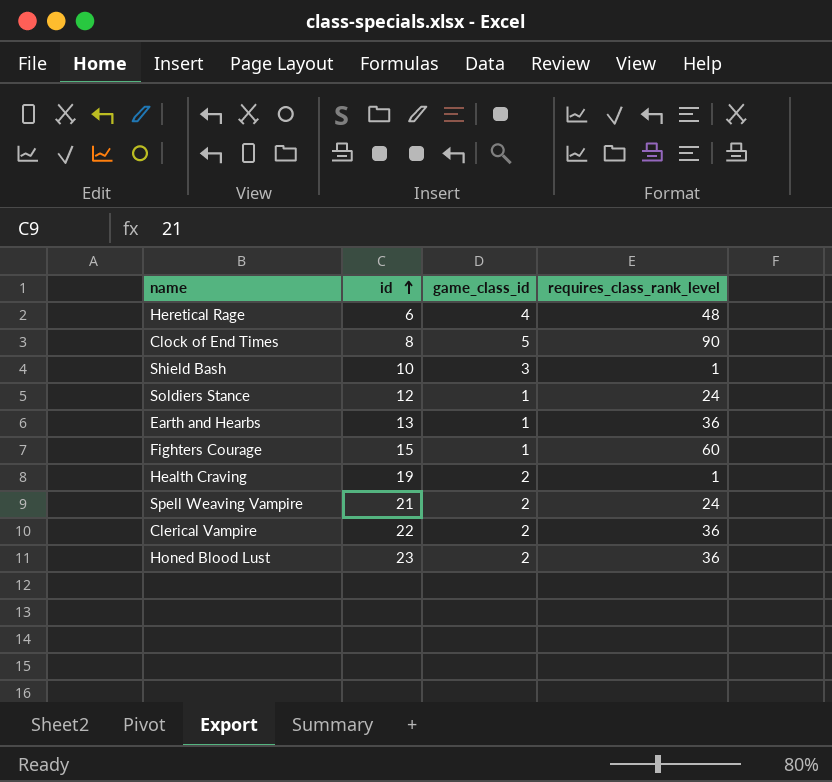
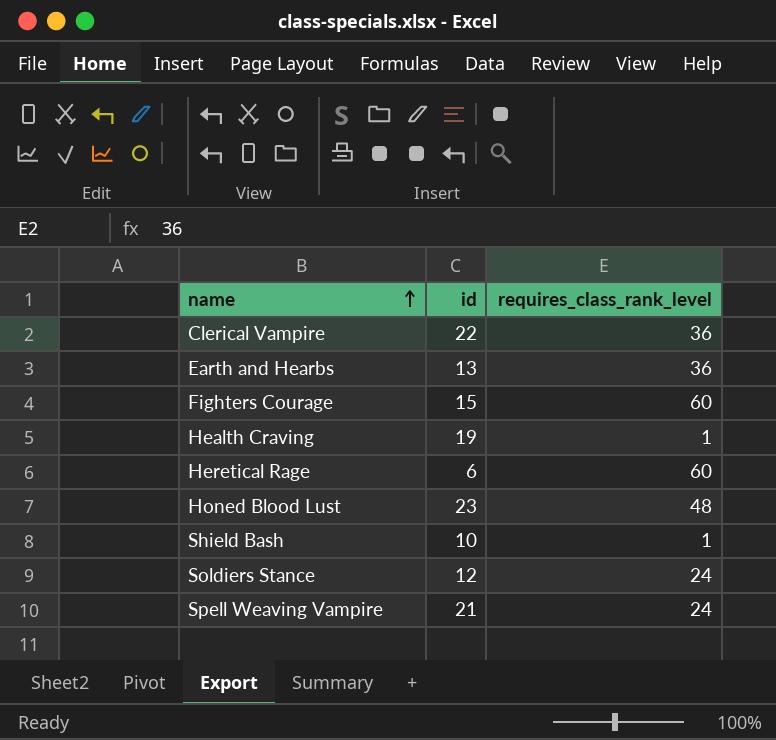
row order: id ascending -> name ascending
column game_class_id | position: 3 -> none
row Clock of End Times: 8 | 5 | 90 -> none
Heretical Rage | requires_class_rank_level: 48 -> 60
Honed Blood Lust | requires_class_rank_level: 36 -> 48

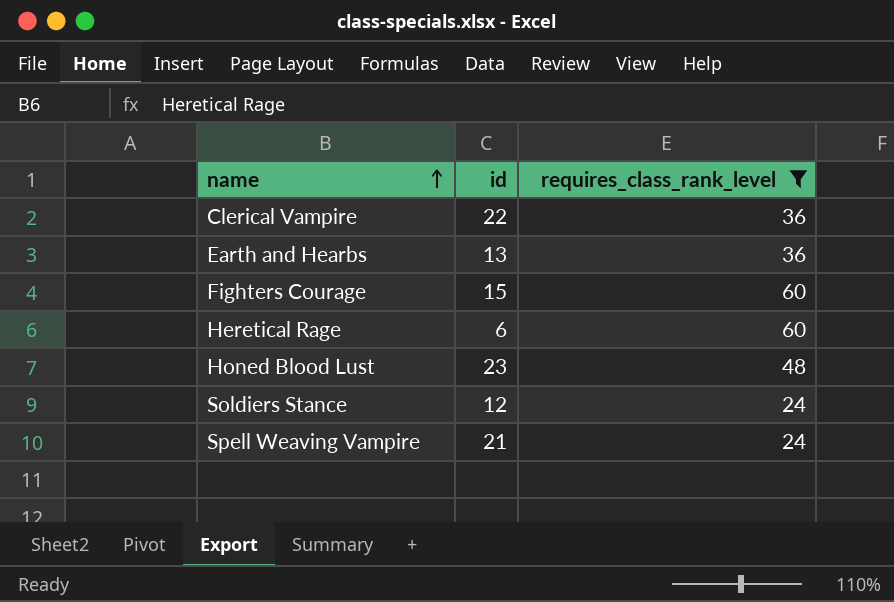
filter: none -> requires_class_rank_level != 1

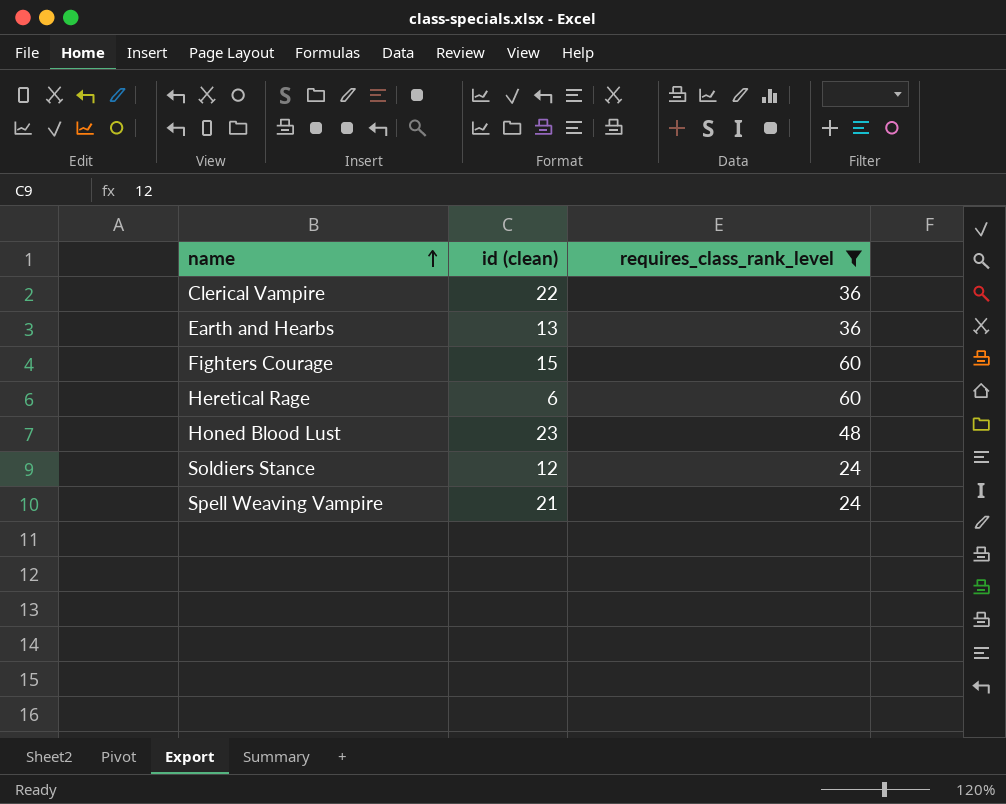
column name: id -> id (clean)

